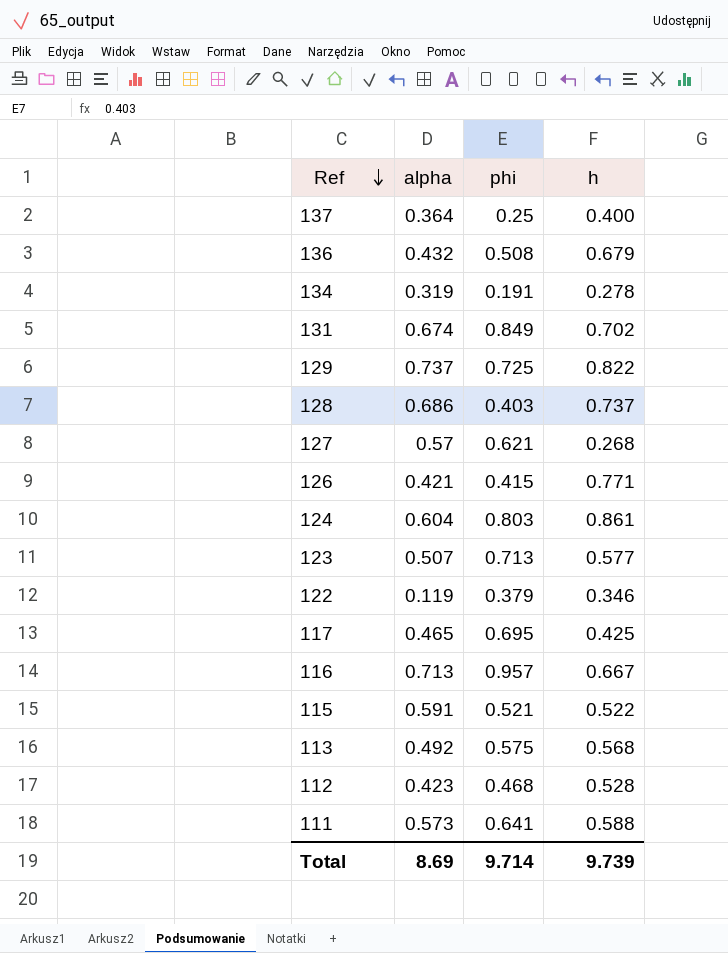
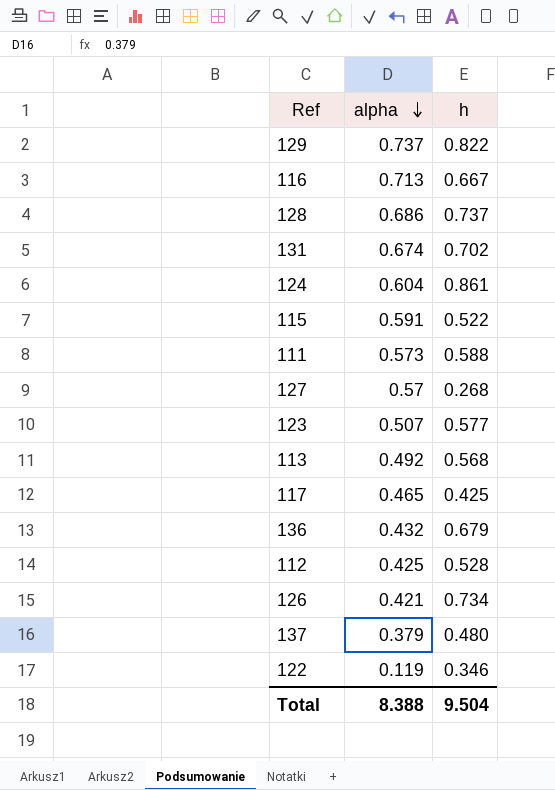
row order: Ref descending -> alpha descending
column phi | position: 3 -> none
row 134: 0.319 | 0.191 | 0.278 -> none
112 | alpha: 0.423 -> 0.425
126 | h: 0.771 -> 0.734
137 | alpha: 0.364 -> 0.379
137 | h: 0.400 -> 0.480
Total | alpha: 8.69 -> 8.388
Total | h: 9.739 -> 9.504

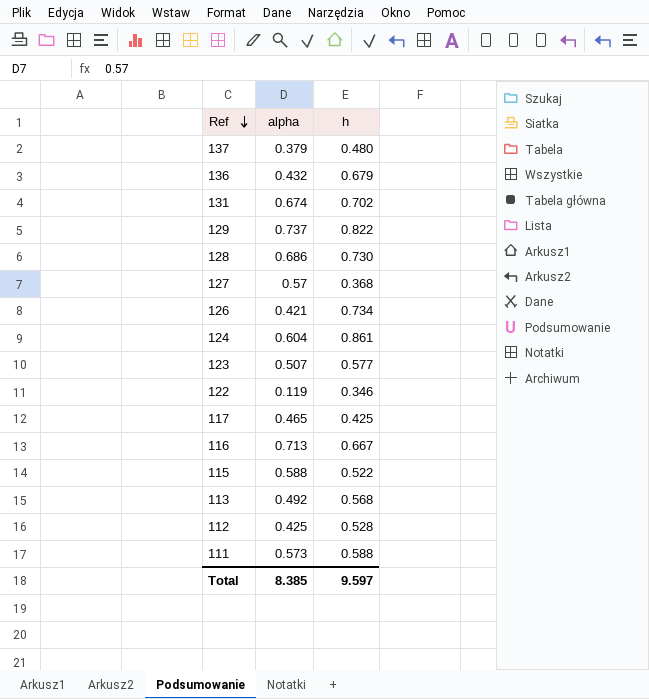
row order: alpha descending -> Ref descending
128 | h: 0.737 -> 0.730
127 | h: 0.268 -> 0.368
115 | alpha: 0.591 -> 0.588
Total | alpha: 8.388 -> 8.385
Total | h: 9.504 -> 9.597

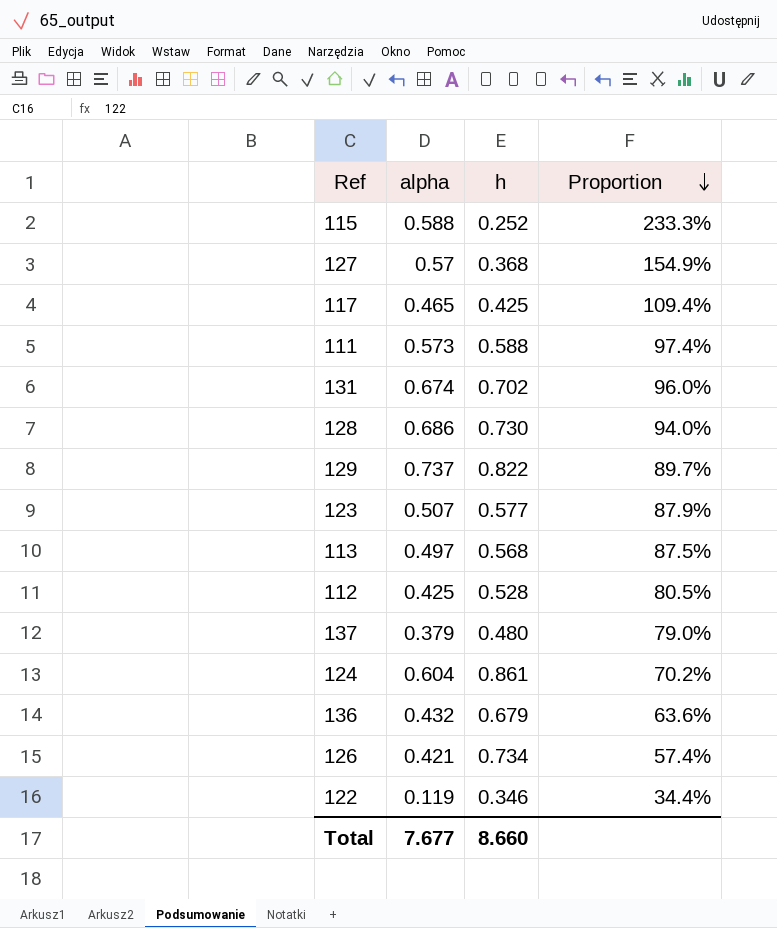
row order: Ref descending -> Proportion descending
column Proportion | formula: none -> [alpha] / [h]
row 116: 0.713 | 0.667 -> none
115 | h: 0.522 -> 0.252
113 | alpha: 0.492 -> 0.497
Total | alpha: 8.385 -> 7.677
Total | h: 9.597 -> 8.660

